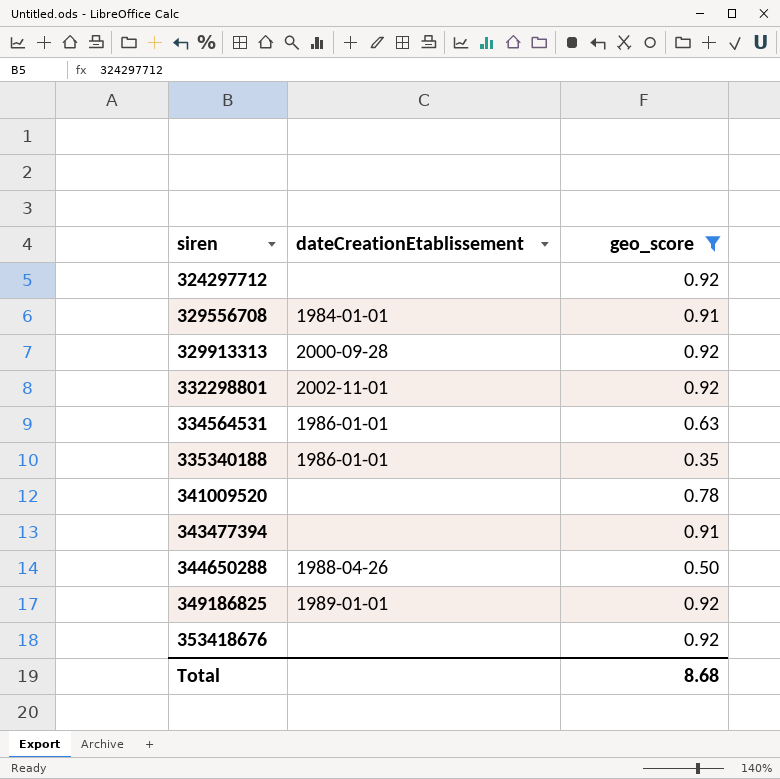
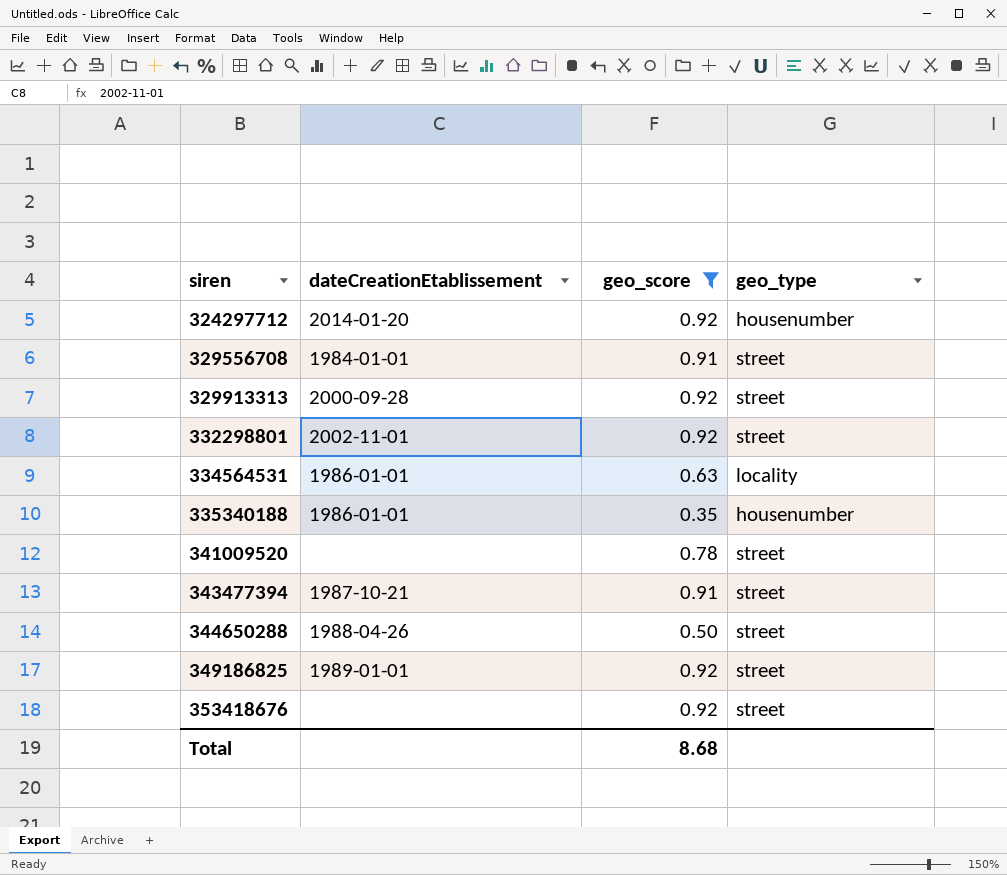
column geo_type | position: none -> 4
324297712 | dateCreationEtablissement: none -> 2014-01-20
343477394 | dateCreationEtablissement: none -> 1987-10-21

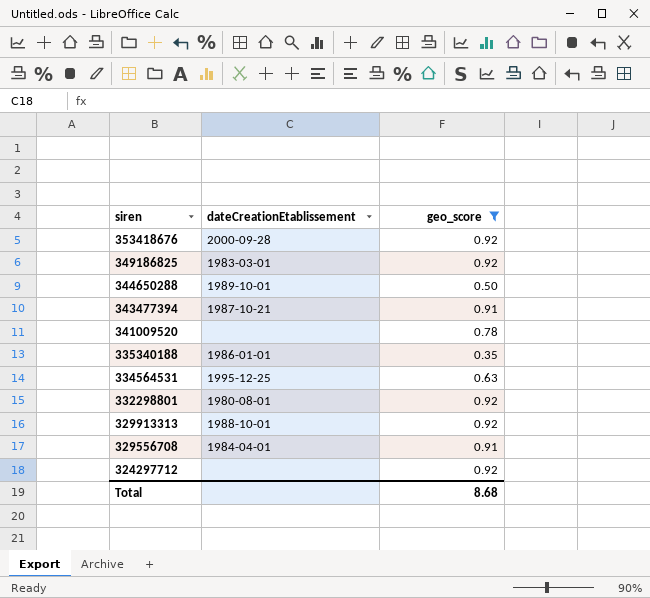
row order: siren ascending -> siren descending
column geo_type | position: 4 -> none
353418676 | dateCreationEtablissement: none -> 2000-09-28
349186825 | dateCreationEtablissement: 1989-01-01 -> 1983-03-01
344650288 | dateCreationEtablissement: 1988-04-26 -> 1989-10-01
334564531 | dateCreationEtablissement: 1986-01-01 -> 1995-12-25
332298801 | dateCreationEtablissement: 2002-11-01 -> 1980-08-01
329913313 | dateCreationEtablissement: 2000-09-28 -> 1988-10-01
329556708 | dateCreationEtablissement: 1984-01-01 -> 1984-04-01
324297712 | dateCreationEtablissement: 2014-01-20 -> none

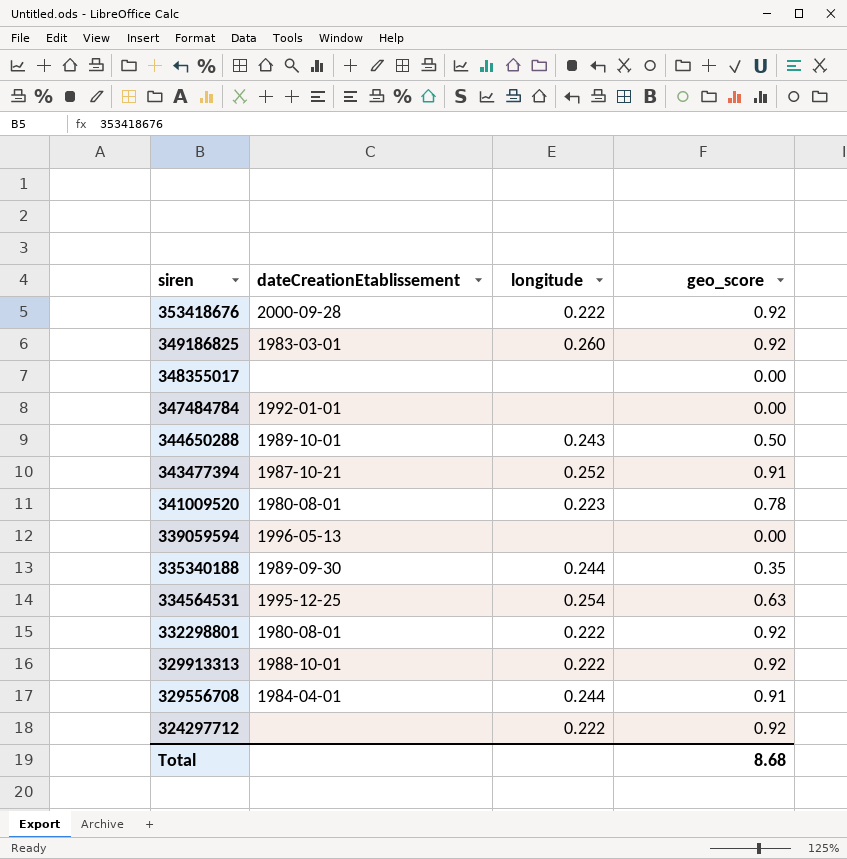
filter: geo_score != 0.00 -> none
column longitude | position: none -> 3
341009520 | dateCreationEtablissement: none -> 1980-08-01
335340188 | dateCreationEtablissement: 1986-01-01 -> 1989-09-30

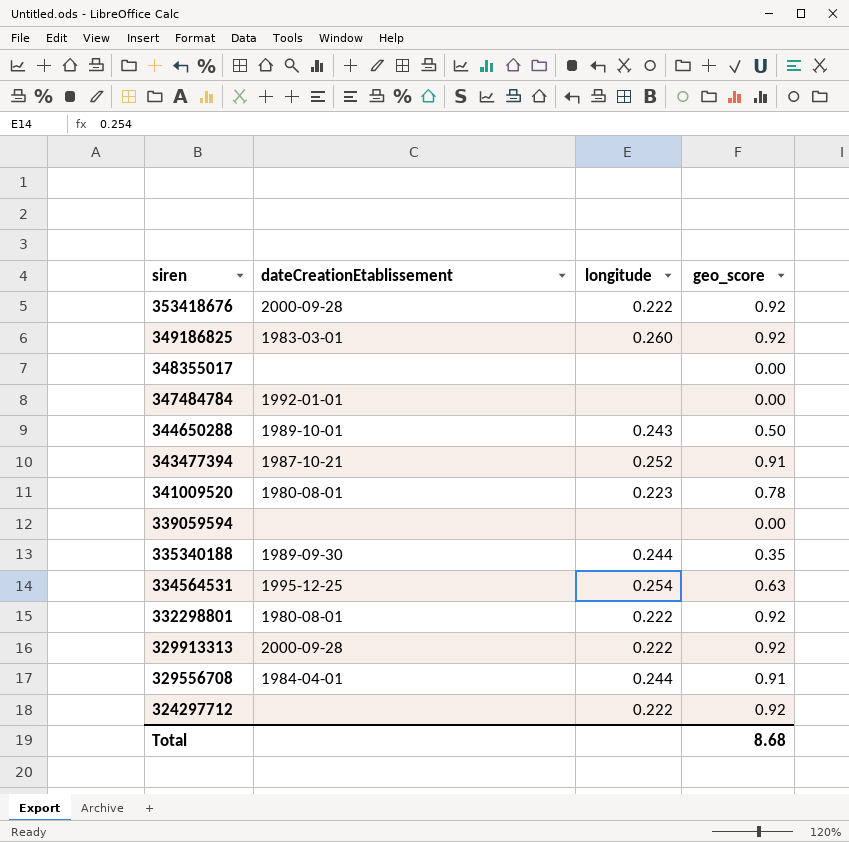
339059594 | dateCreationEtablissement: 1996-05-13 -> none
329913313 | dateCreationEtablissement: 1988-10-01 -> 2000-09-28

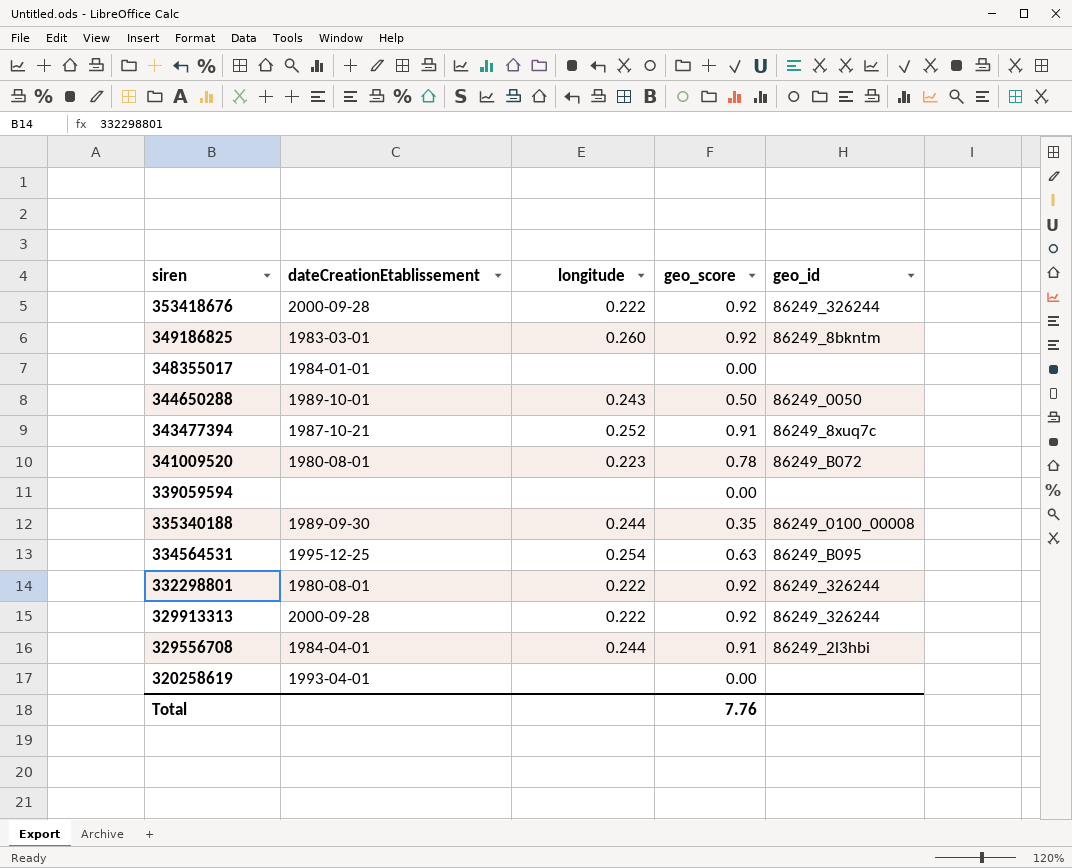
column geo_id | position: none -> 5
row 347484784: 1992-01-01 | none | 0.00 -> none
row 324297712: none | 0.222 | 0.92 -> none
348355017 | dateCreationEtablissement: none -> 1984-01-01
row 320258619: none -> 1993-04-01 | none | 0.00 | none
Total | geo_score: 8.68 -> 7.76

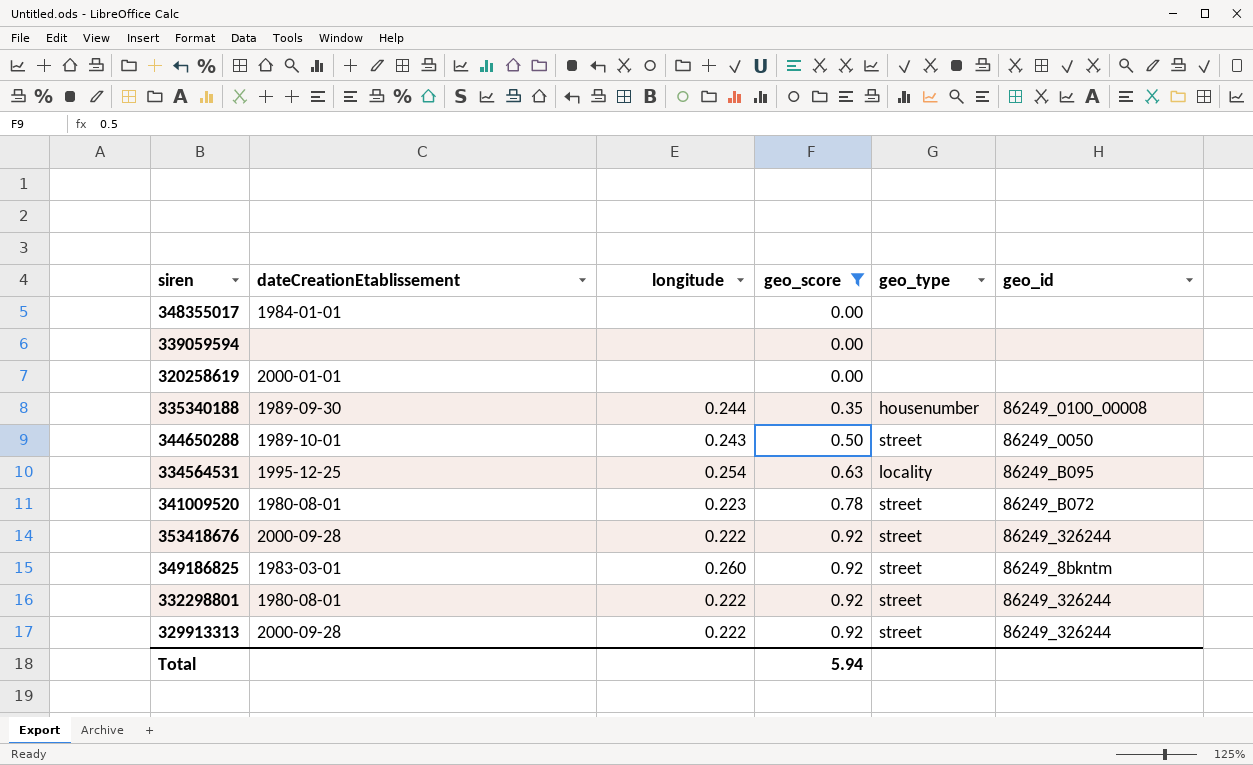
filter: none -> geo_score != 0.91
row order: siren descending -> geo_score ascending
column geo_type | position: none -> 5
320258619 | dateCreationEtablissement: 1993-04-01 -> 2000-01-01
Total | geo_score: 7.76 -> 5.94

